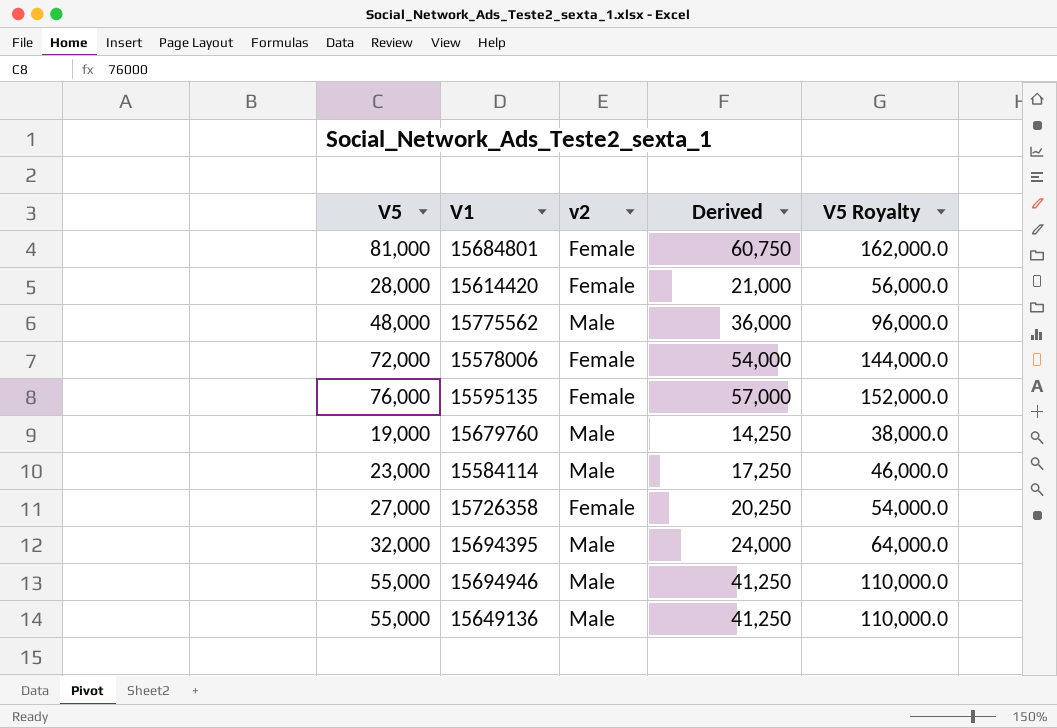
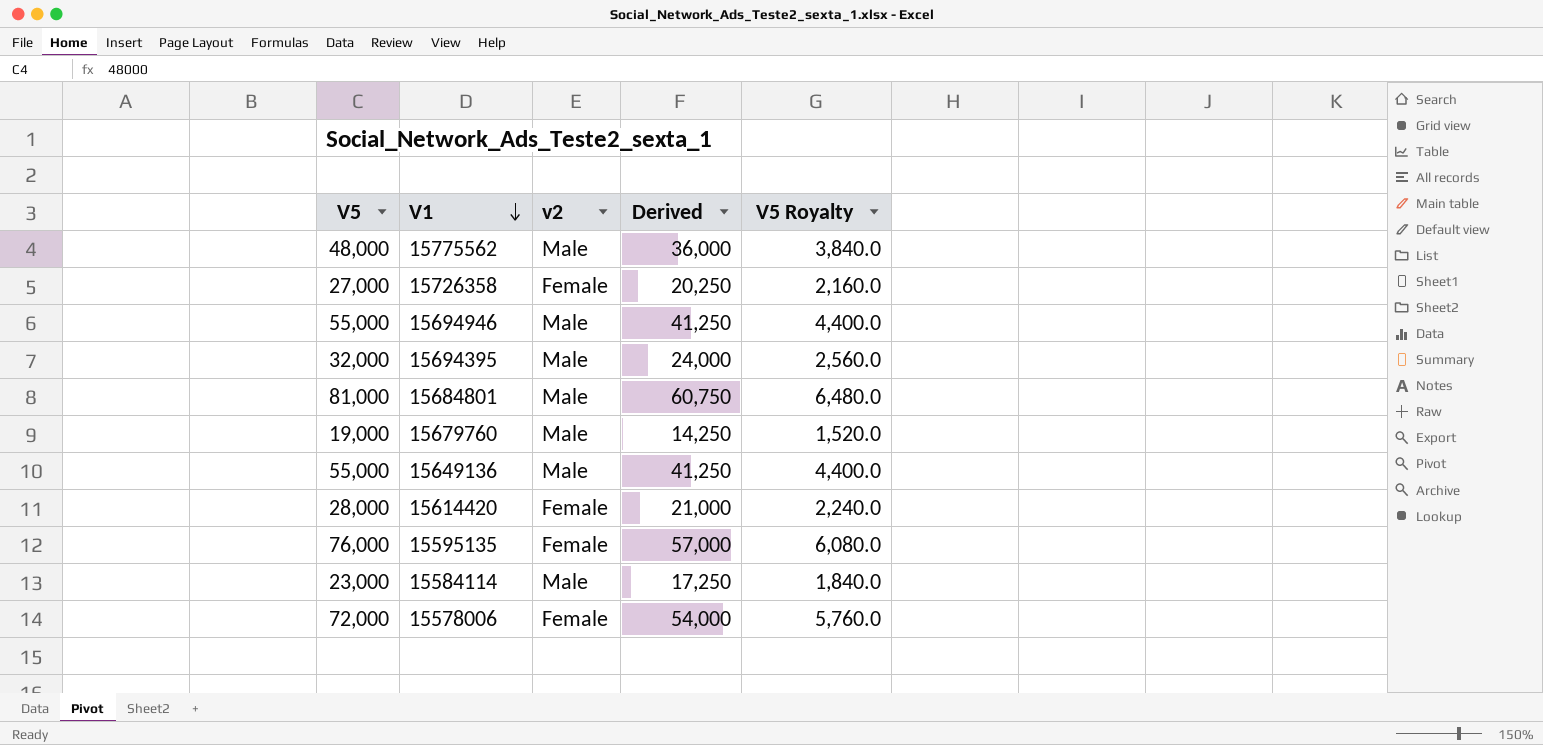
row order: none -> V1 descending
column V5 Royalty | formula: [V5] * 2 -> [V5] * 0.08
15684801 | v2: Female -> Male

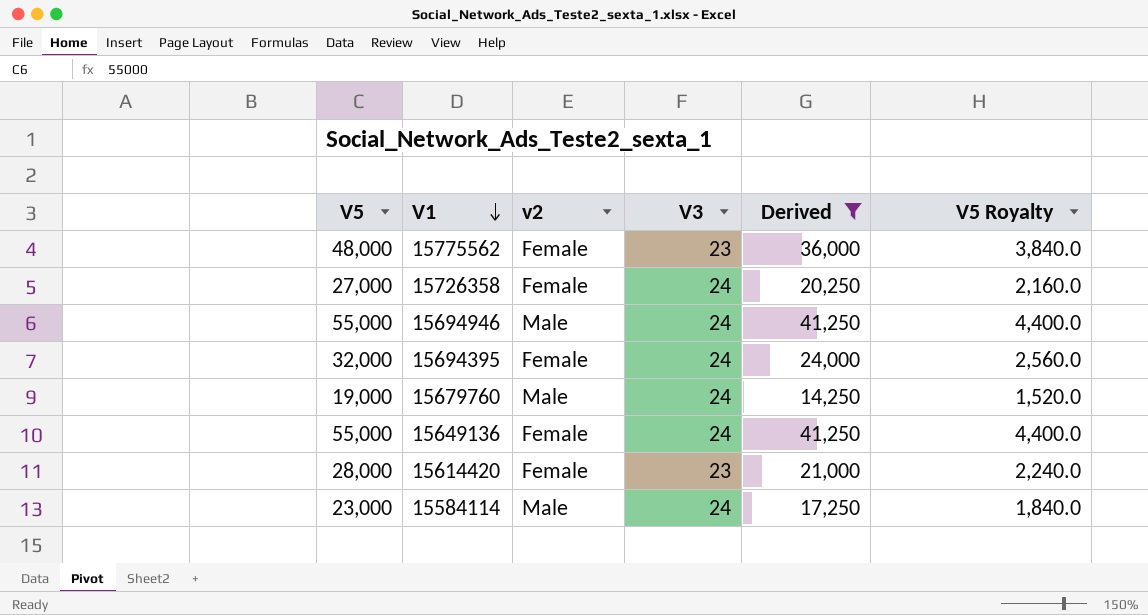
filter: none -> Derived <= 41,250
column V3 | position: none -> 4
15775562 | v2: Male -> Female
15694395 | v2: Male -> Female
15649136 | v2: Male -> Female

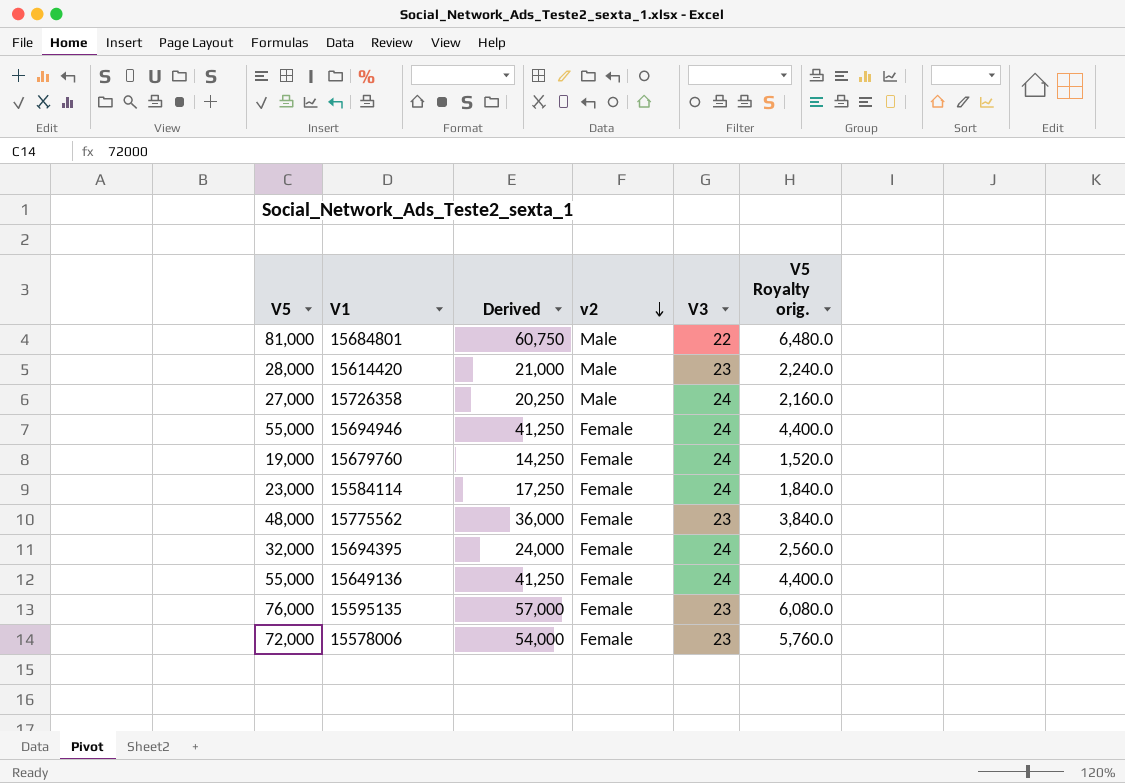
filter: Derived <= 41,250 -> none
row order: V1 descending -> v2 descending
column Derived | position: 5 -> 3
column name: V5 Royalty -> V5 Royalty orig.
15614420 | v2: Female -> Male
15726358 | v2: Female -> Male
15694946 | v2: Male -> Female
15679760 | v2: Male -> Female
15584114 | v2: Male -> Female

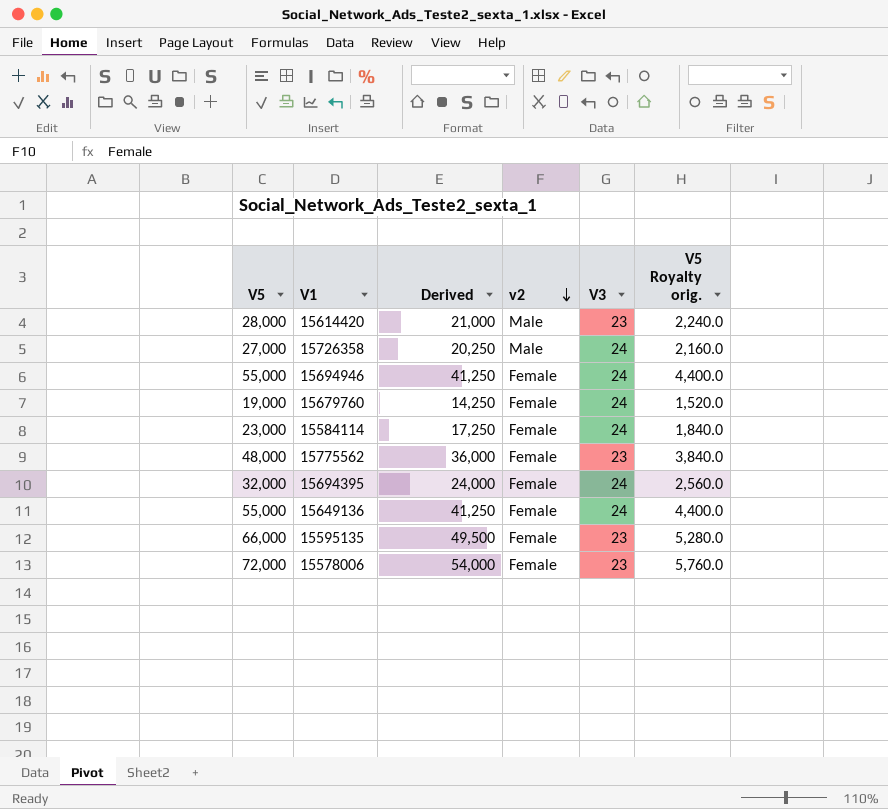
row 15684801: 81,000 | 60,750 | Male | 22 | 6,480.0 -> none
15595135 | V5: 76,000 -> 66,000
15595135 | Derived: 57,000 -> 49,500
15595135 | V5 Royalty orig.: 6,080.0 -> 5,280.0

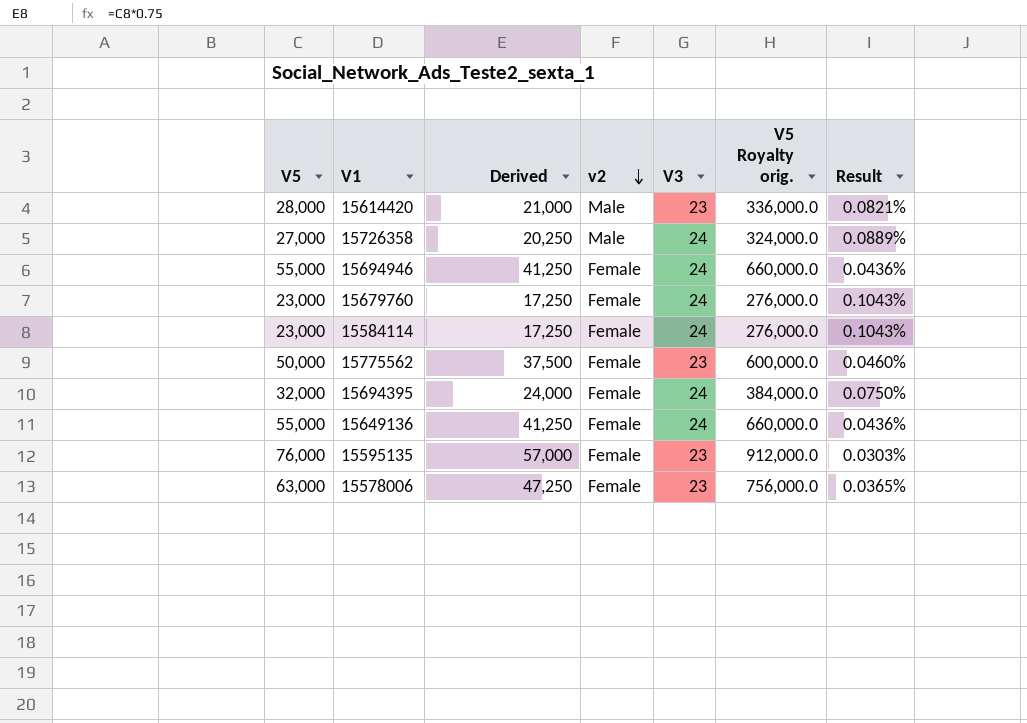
column V5 Royalty orig. | formula: [V5] * 0.08 -> [V5] * 12
column Result | formula: none -> [V3] / [V5]
15679760 | V5: 19,000 -> 23,000
15679760 | Derived: 14,250 -> 17,250
15775562 | V5: 48,000 -> 50,000
15775562 | Derived: 36,000 -> 37,500
15595135 | V5: 66,000 -> 76,000
15595135 | Derived: 49,500 -> 57,000
15578006 | V5: 72,000 -> 63,000
15578006 | Derived: 54,000 -> 47,250

